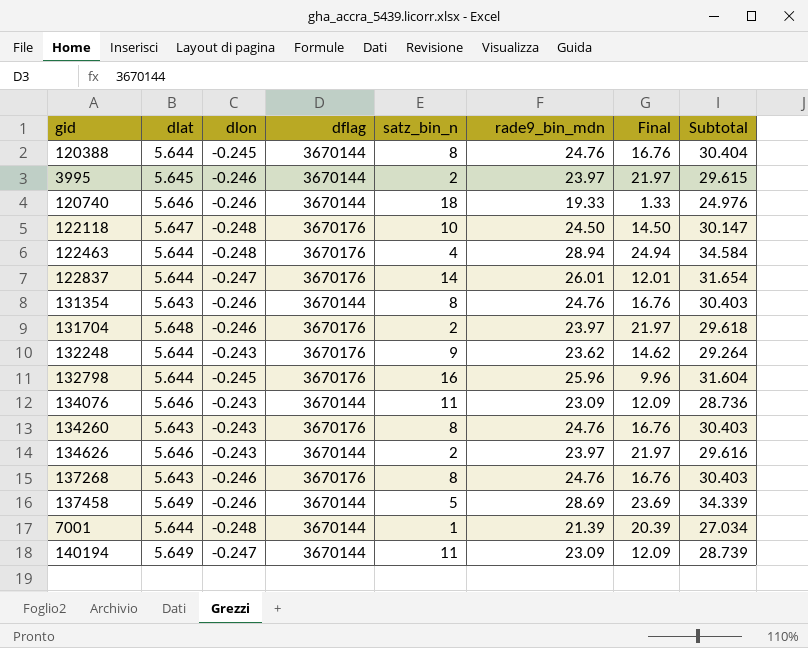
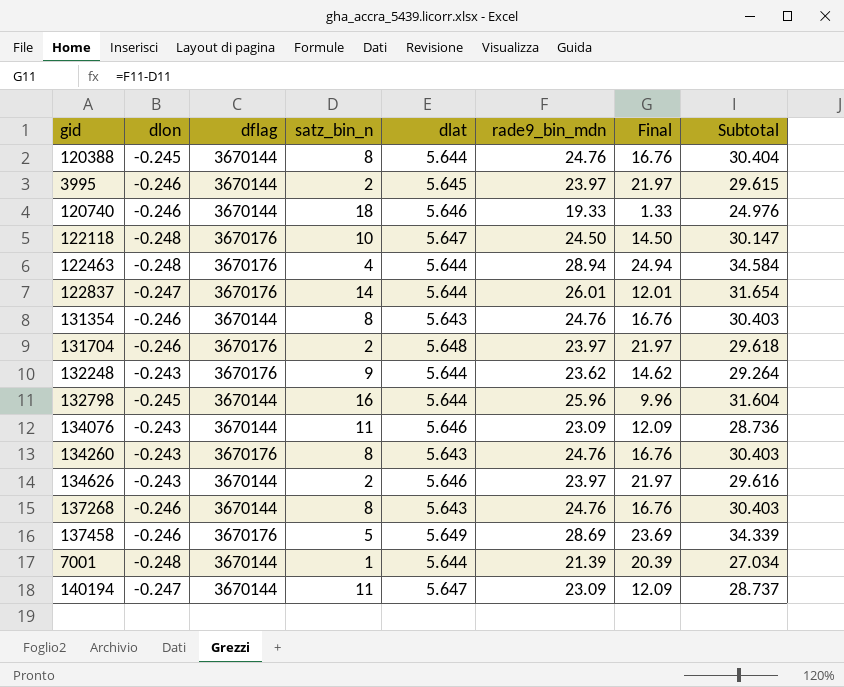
column dlat | position: 2 -> 5
132798 | dflag: 3670176 -> 3670144
137268 | dflag: 3670176 -> 3670144
137458 | dflag: 3670144 -> 3670176
140194 | dlat: 5.649 -> 5.647
140194 | Subtotal: 28.739 -> 28.737

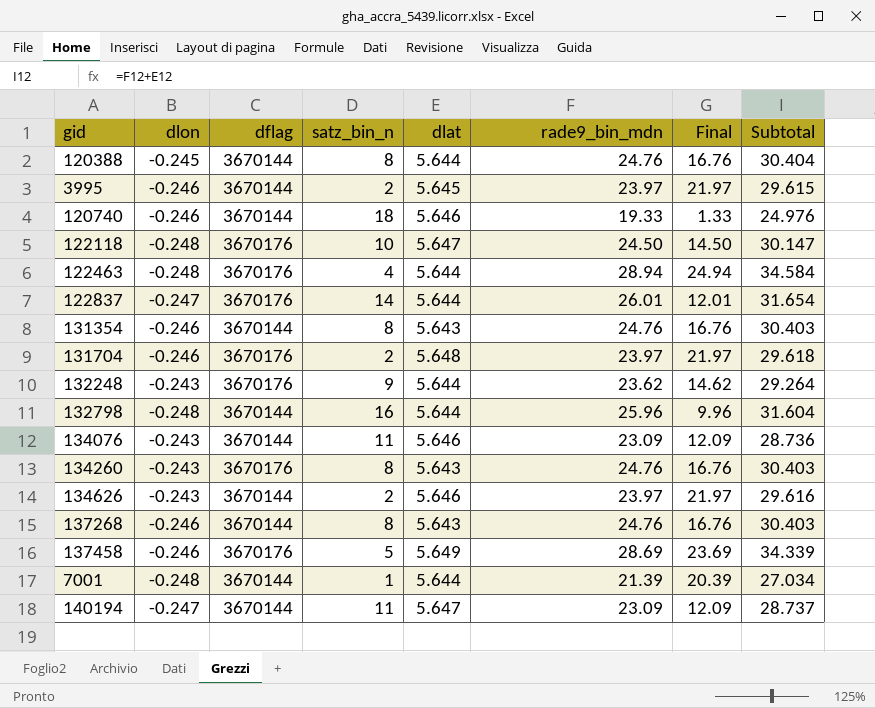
132798 | dlon: -0.245 -> -0.248

